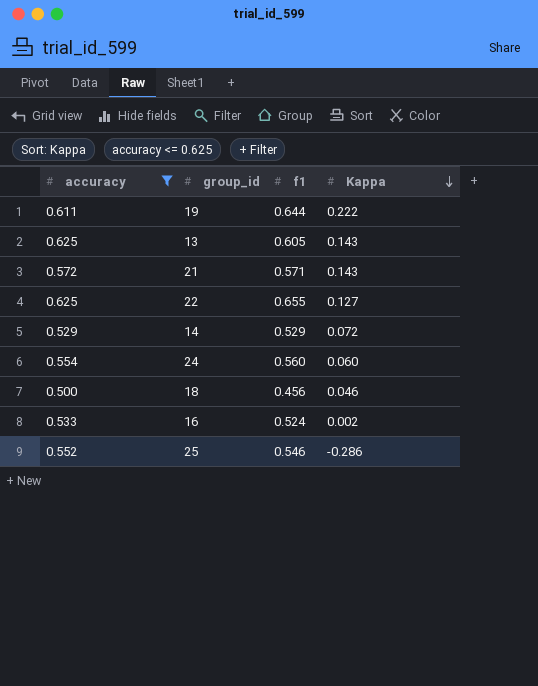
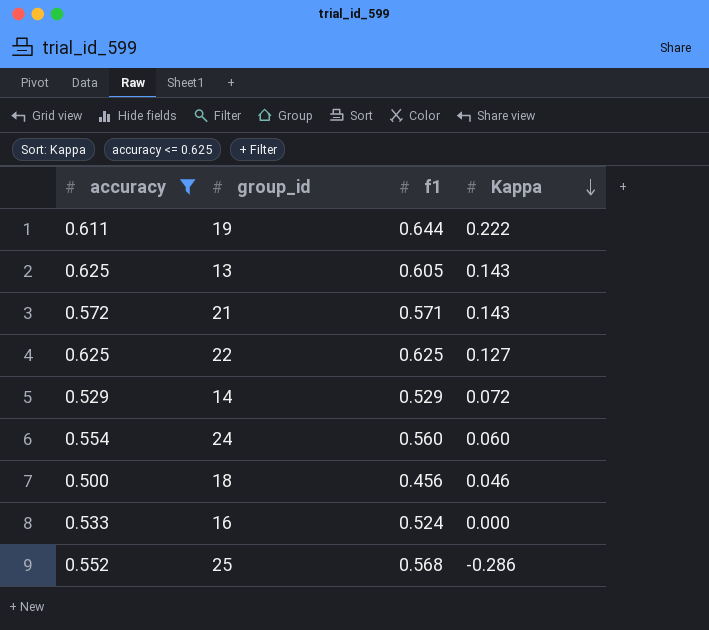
22 | f1: 0.655 -> 0.625
16 | Kappa: 0.002 -> 0.000
25 | f1: 0.546 -> 0.568

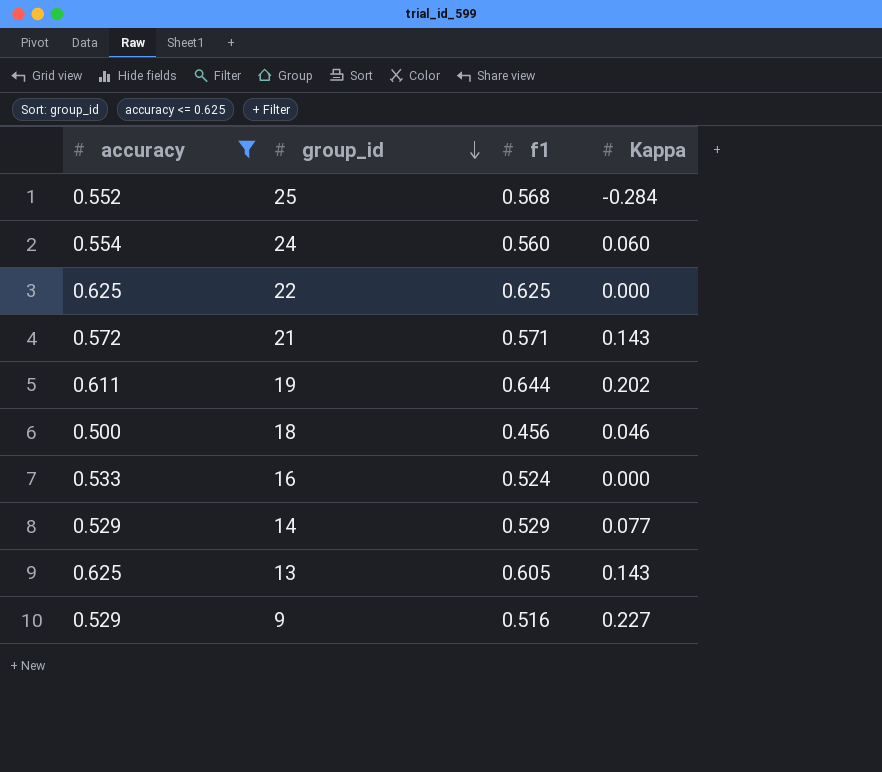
row order: Kappa descending -> group_id descending
25 | Kappa: -0.286 -> -0.284
22 | Kappa: 0.127 -> 0.000
19 | Kappa: 0.222 -> 0.202
14 | Kappa: 0.072 -> 0.077
row 9: none -> 0.529 | 0.516 | 0.227

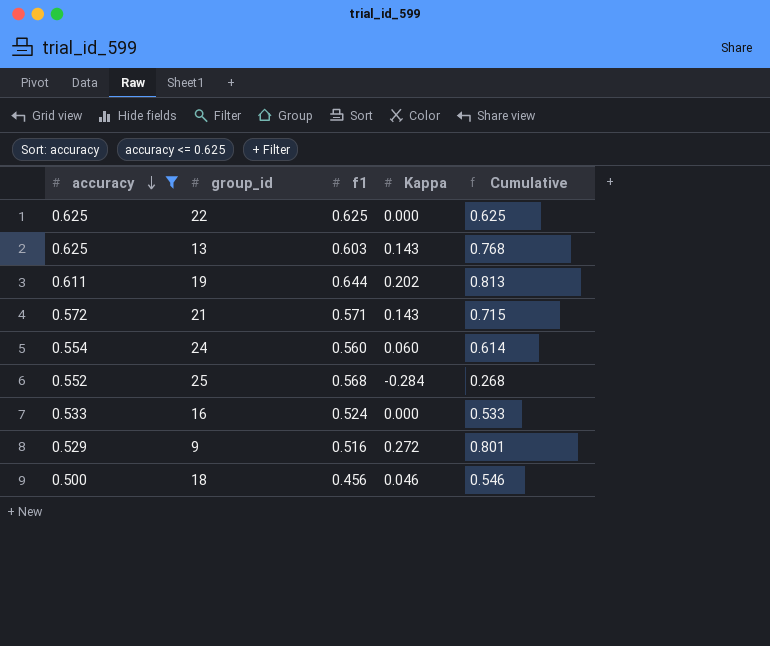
row order: group_id descending -> accuracy descending
column Cumulative | formula: none -> [accuracy] + [Kappa]
row 14: 0.529 | 0.529 | 0.077 -> none
13 | f1: 0.605 -> 0.603
9 | Kappa: 0.227 -> 0.272

